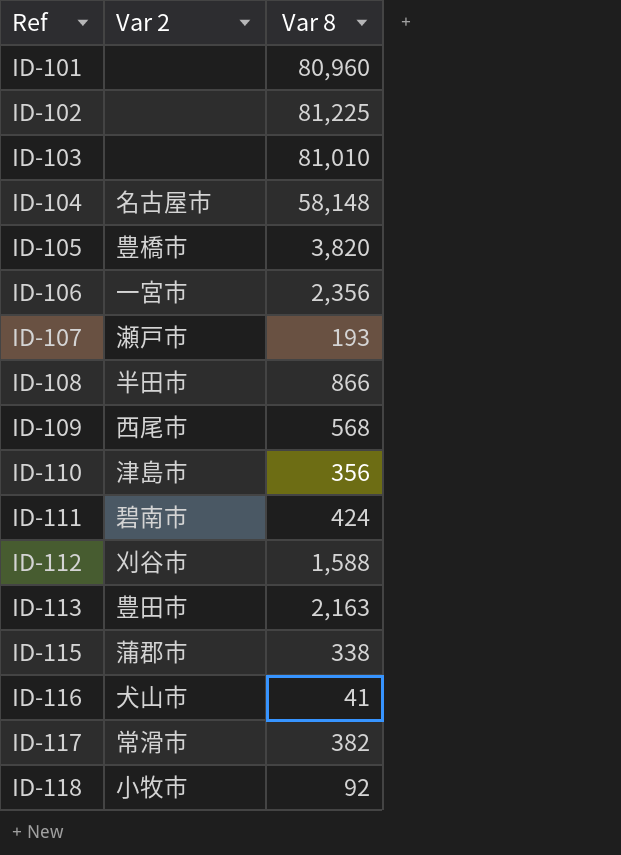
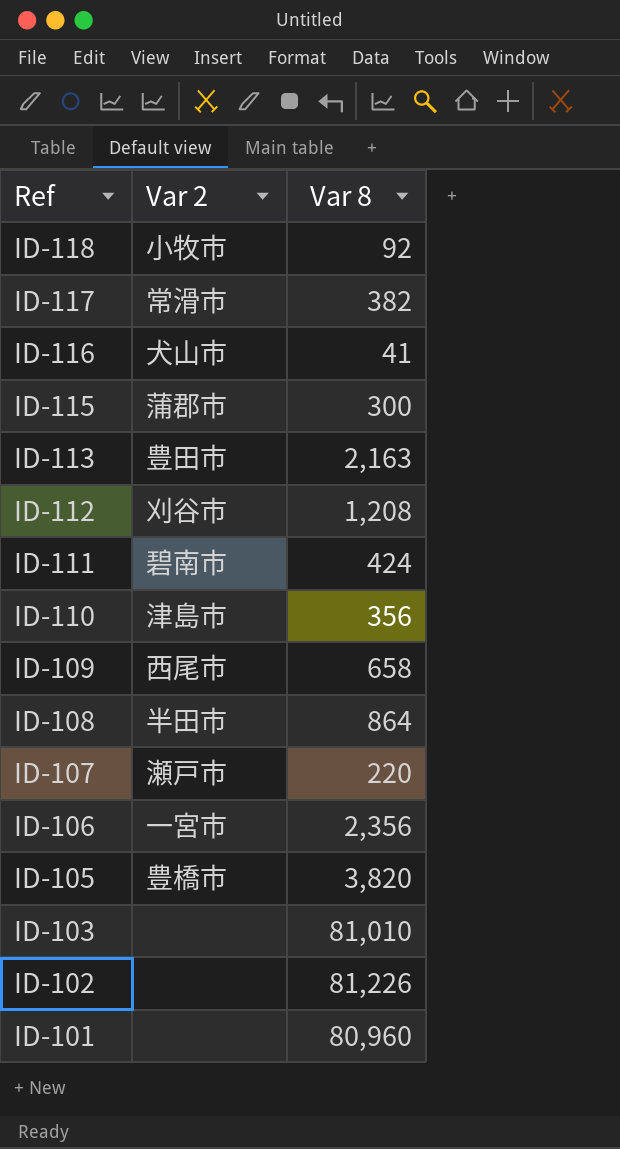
row order: Ref ascending -> Ref descending
row ID-104: 名古屋市 | 58,148 -> none
ID-115 | Var 8: 338 -> 300
ID-112 | Var 8: 1,588 -> 1,208
ID-109 | Var 8: 568 -> 658
ID-108 | Var 8: 866 -> 864
ID-107 | Var 8: 193 -> 220
ID-102 | Var 8: 81,225 -> 81,226

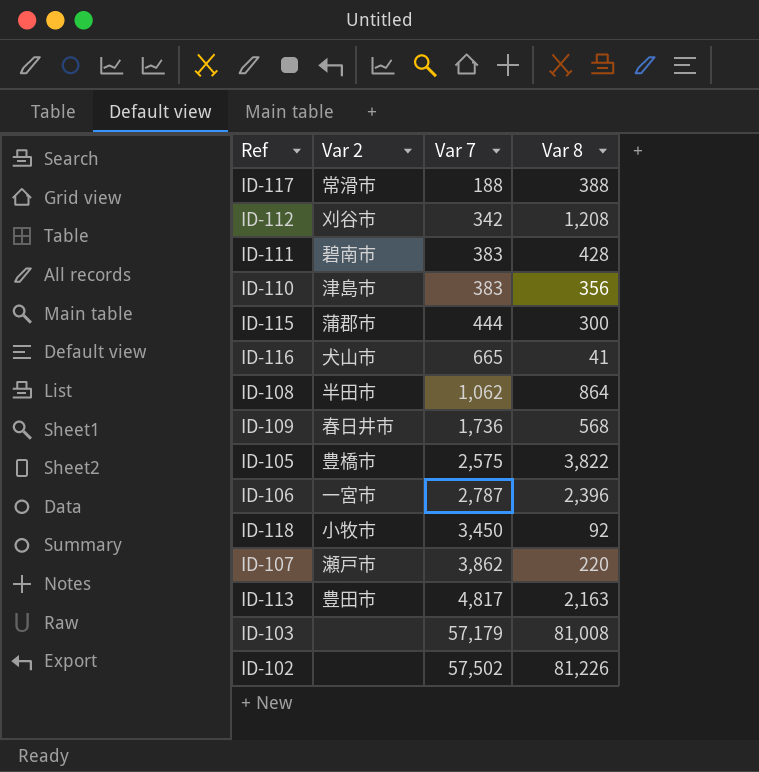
row order: Ref descending -> Var 7 ascending
column Var 7 | position: none -> 3
row ID-101: none | 80,960 -> none
ID-117 | Var 8: 382 -> 388
ID-111 | Var 8: 424 -> 428
ID-109 | Var 2: 西尾市 -> 春日井市
ID-109 | Var 8: 658 -> 568
ID-105 | Var 8: 3,820 -> 3,822
ID-106 | Var 8: 2,356 -> 2,396
ID-103 | Var 8: 81,010 -> 81,008

